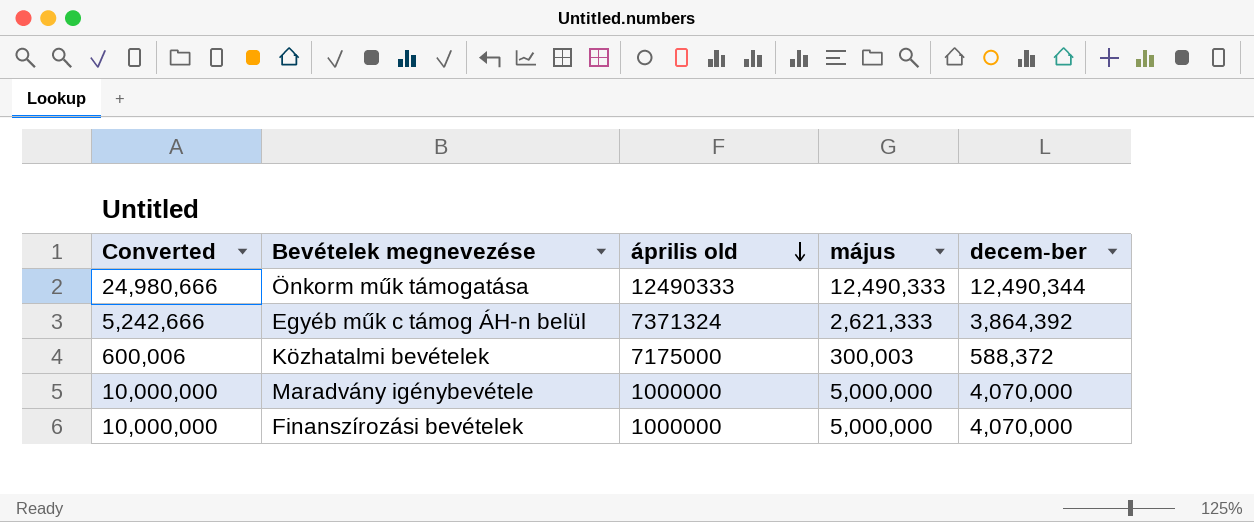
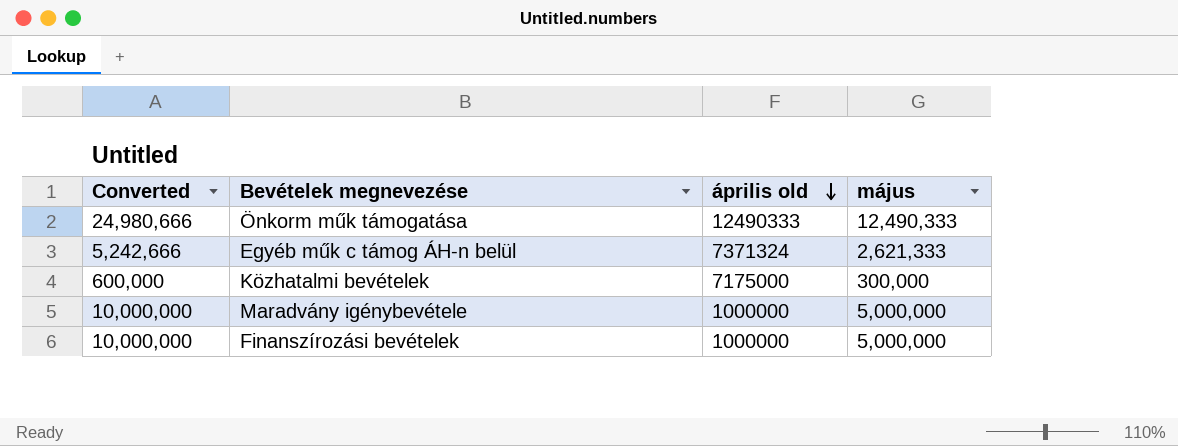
column decem-ber | position: 5 -> none
Közhatalmi bevételek | Converted: 600,006 -> 600,000
Közhatalmi bevételek | május: 300,003 -> 300,000

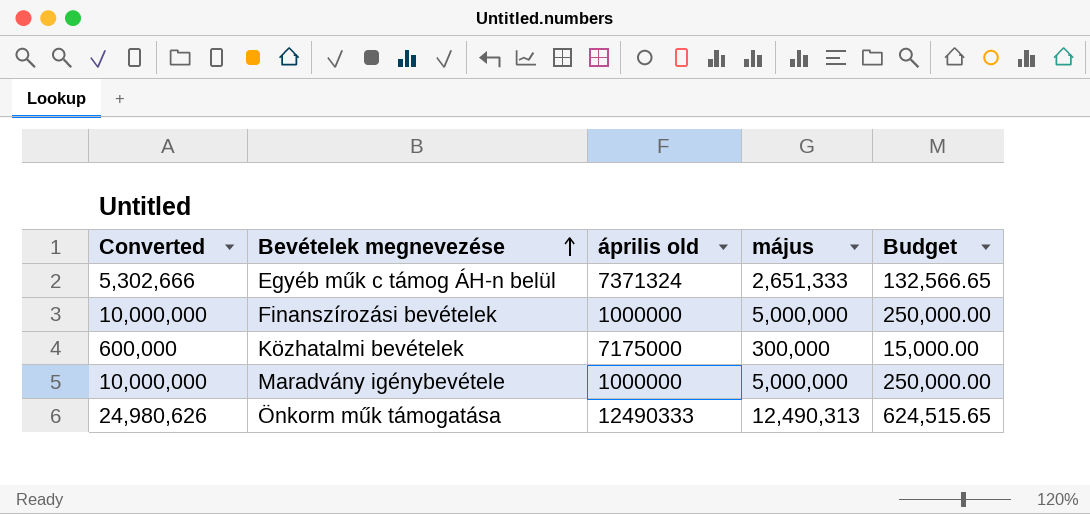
row order: április old descending -> Bevételek megnevezése ascending
column Budget | formula: none -> [május] * 0.05
Egyéb műk c támog ÁH-n belül | Converted: 5,242,666 -> 5,302,666
Egyéb műk c támog ÁH-n belül | május: 2,621,333 -> 2,651,333
Önkorm műk támogatása | Converted: 24,980,666 -> 24,980,626
Önkorm műk támogatása | május: 12,490,333 -> 12,490,313

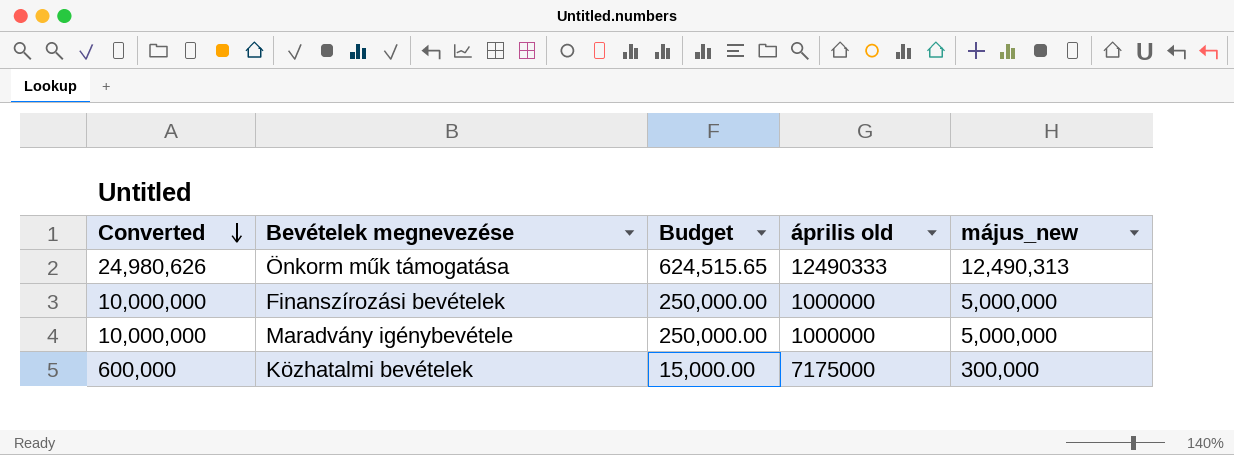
row order: Bevételek megnevezése ascending -> Converted descending
column Budget | position: 5 -> 3
column name: május -> május_new
row Egyéb műk c támog ÁH-n belül: 5,302,666 | 7371324 | 2,651,333 | 132,566.65 -> none

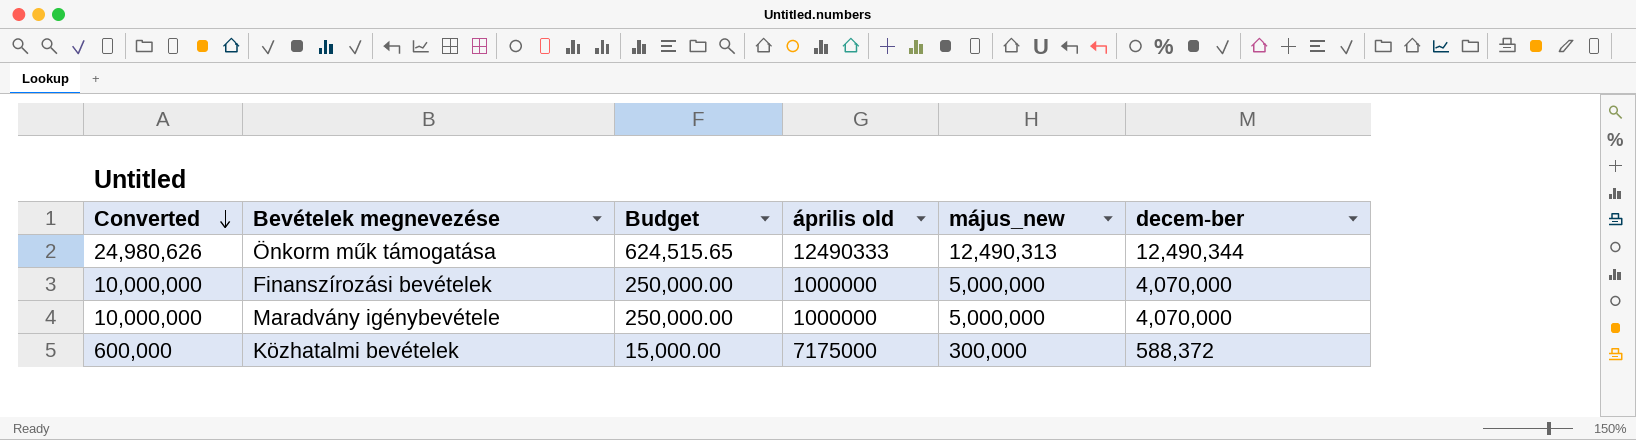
column decem-ber | position: none -> 6

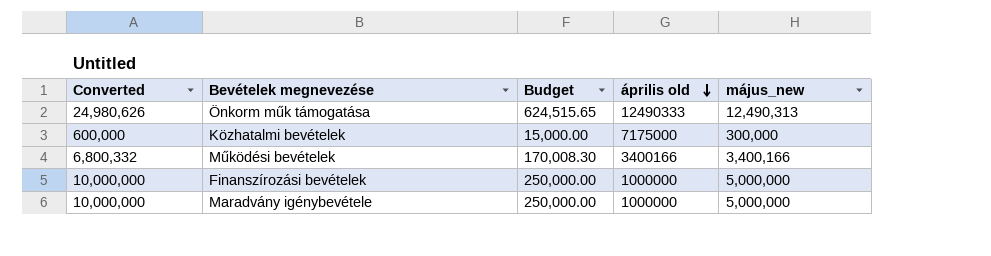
row order: Converted descending -> április old descending
column decem-ber | position: 6 -> none
row Működési bevételek: none -> 6,800,332 | 170,008.30 | 3400166 | 3,400,166

